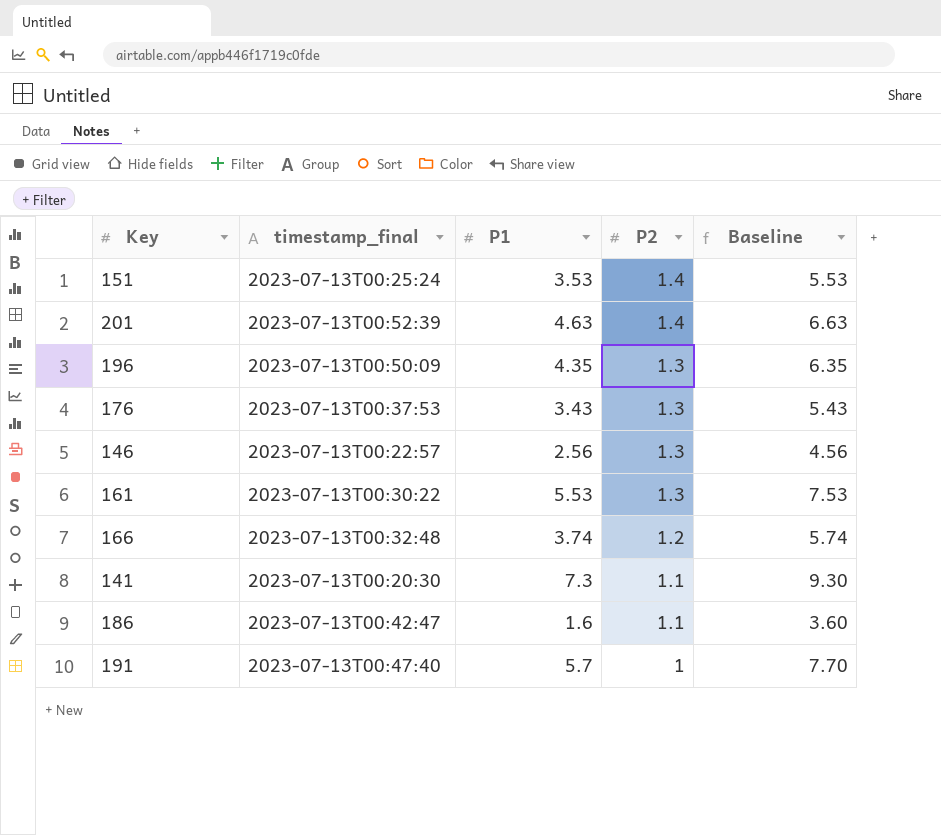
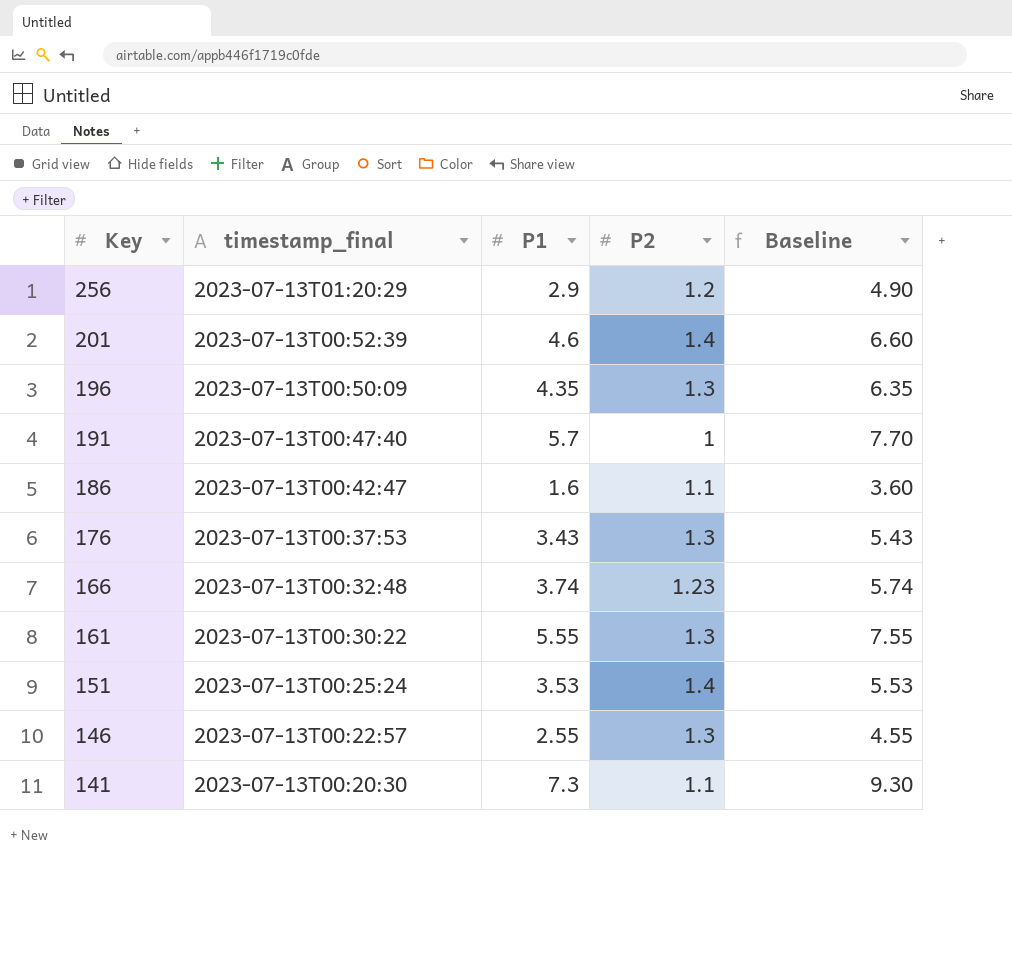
row order: P2 descending -> Key descending
row 256: none -> 2023-07-13T01:20:29 | 2.9 | 1.2 | 4.90
201 | P1: 4.63 -> 4.6
201 | Baseline: 6.63 -> 6.60
166 | P2: 1.2 -> 1.23
161 | P1: 5.53 -> 5.55
161 | Baseline: 7.53 -> 7.55
146 | P1: 2.56 -> 2.55
146 | Baseline: 4.56 -> 4.55

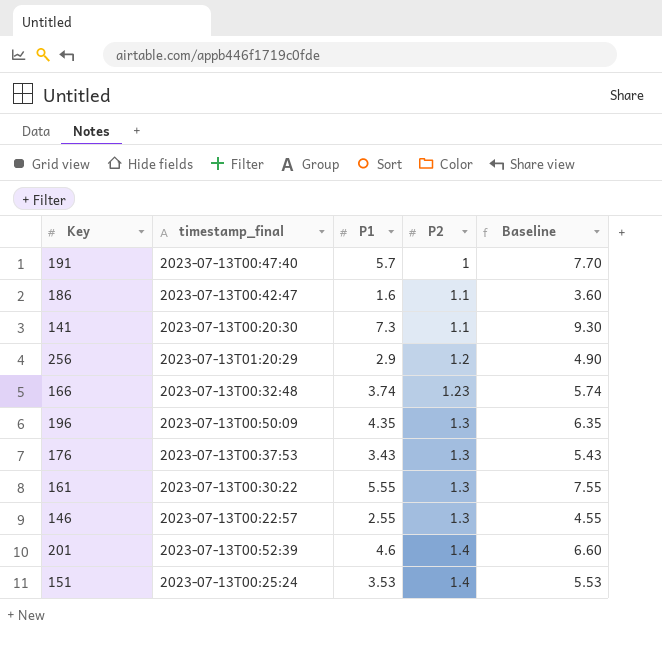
row order: Key descending -> P2 ascending

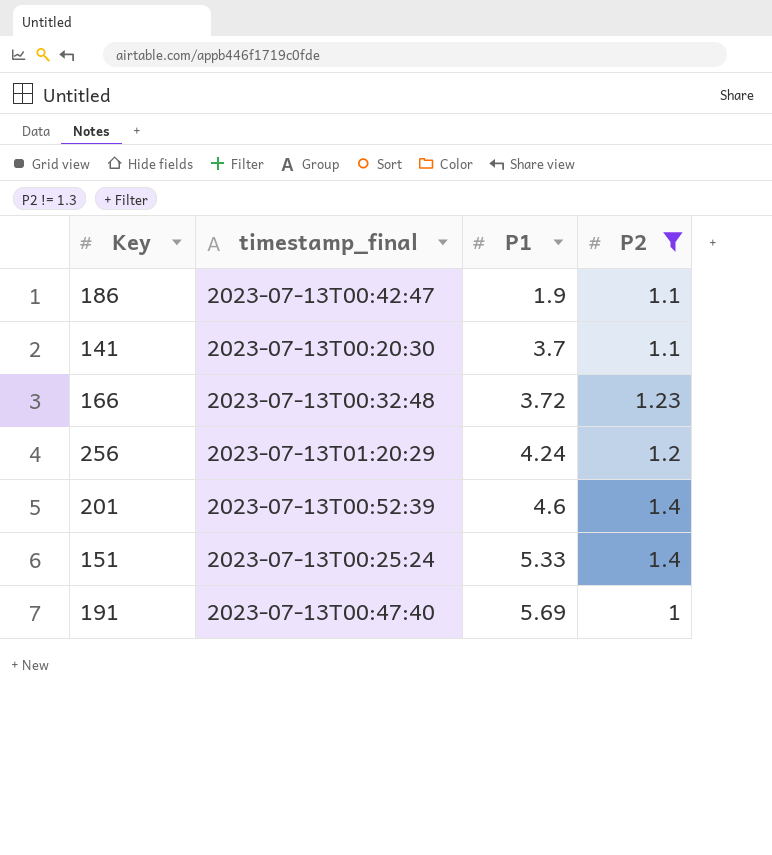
filter: none -> P2 != 1.3
row order: P2 ascending -> P1 ascending
column Baseline | formula: [P1] + 2 -> none
186 | P1: 1.6 -> 1.9
141 | P1: 7.3 -> 3.7
166 | P1: 3.74 -> 3.72
256 | P1: 2.9 -> 4.24
151 | P1: 3.53 -> 5.33
191 | P1: 5.7 -> 5.69

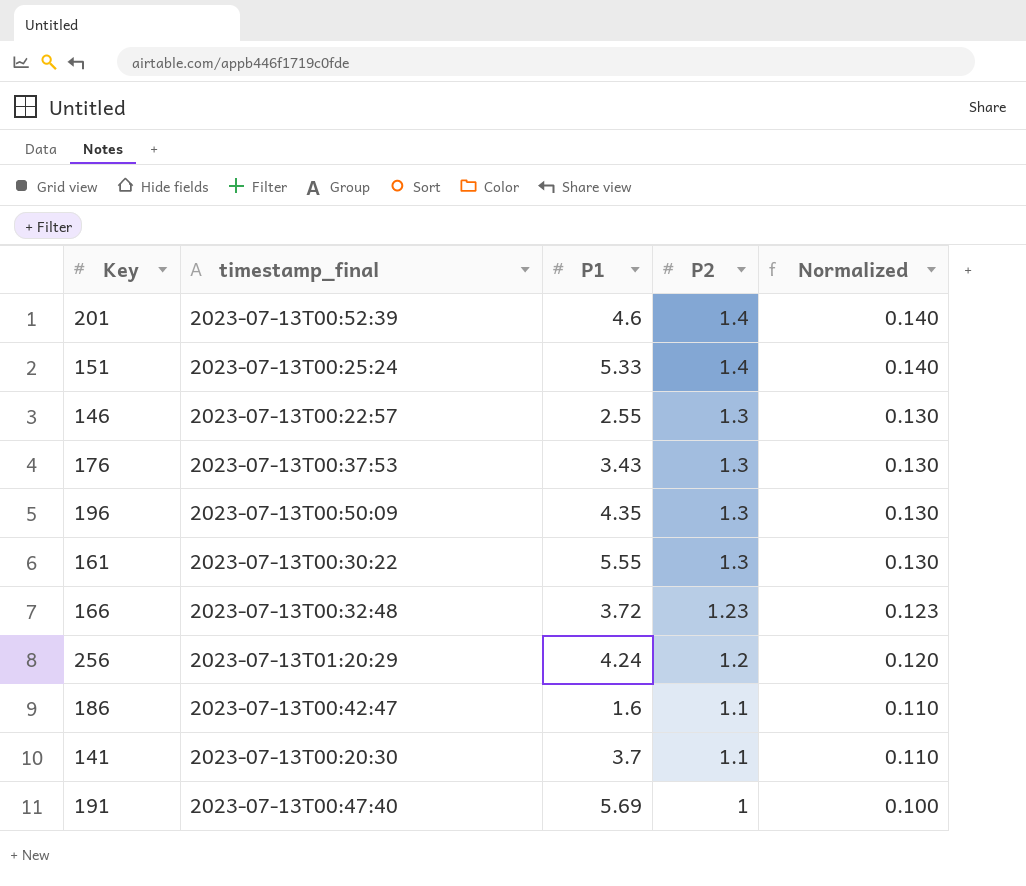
filter: P2 != 1.3 -> none
row order: P1 ascending -> P2 descending
column Normalized | formula: none -> [P2] * 0.1
186 | P1: 1.9 -> 1.6

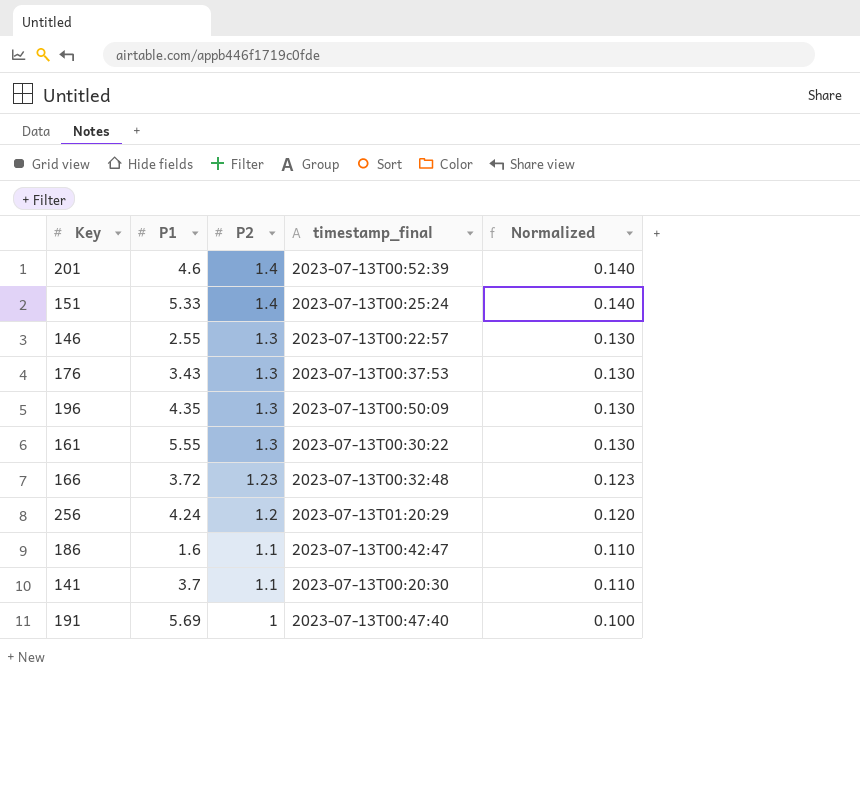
column timestamp_final | position: 2 -> 4

